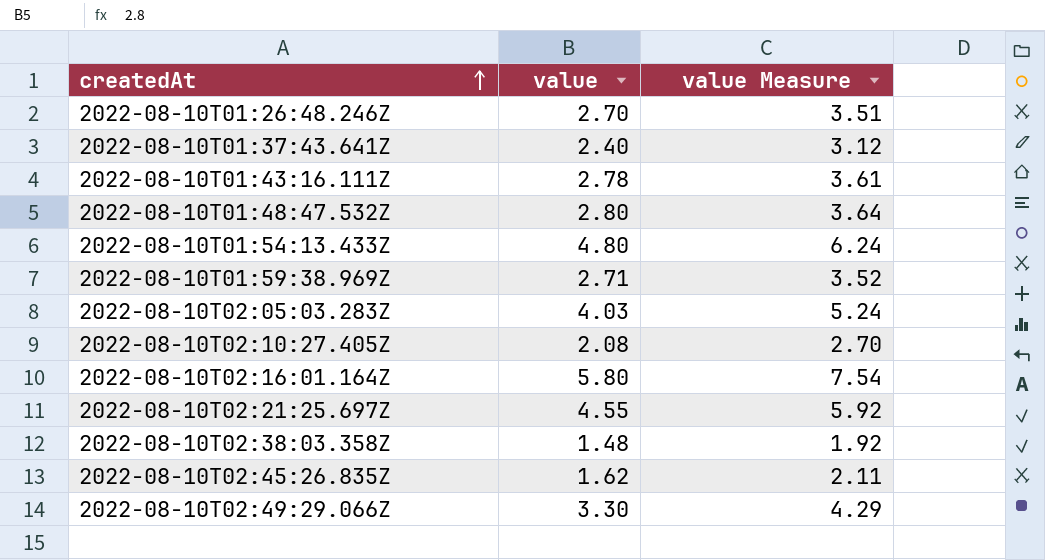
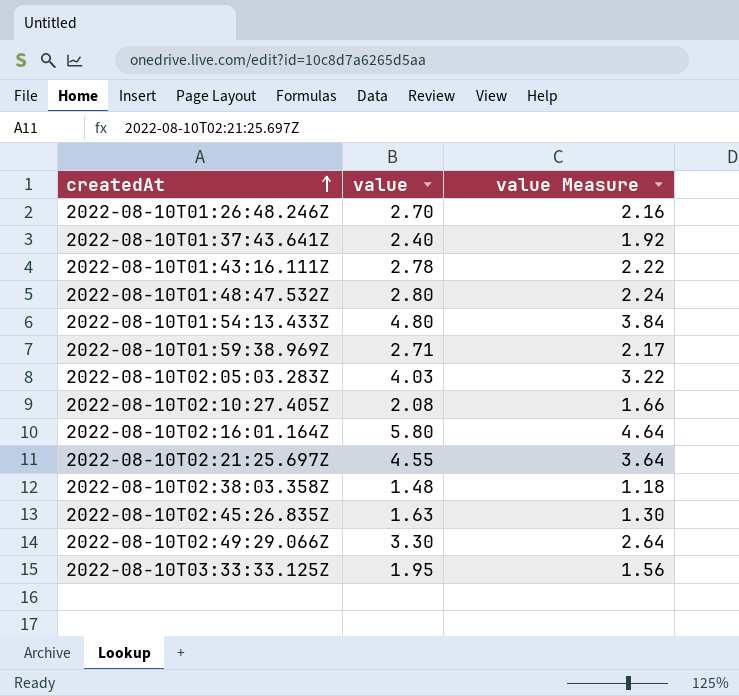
column value Measure | formula: [value] * 1.3 -> [value] * 0.8
2022-08-10T02:45:26.835Z | value: 1.62 -> 1.63
row 2022-08-10T03:33:33.125Z: none -> 1.95 | 1.56

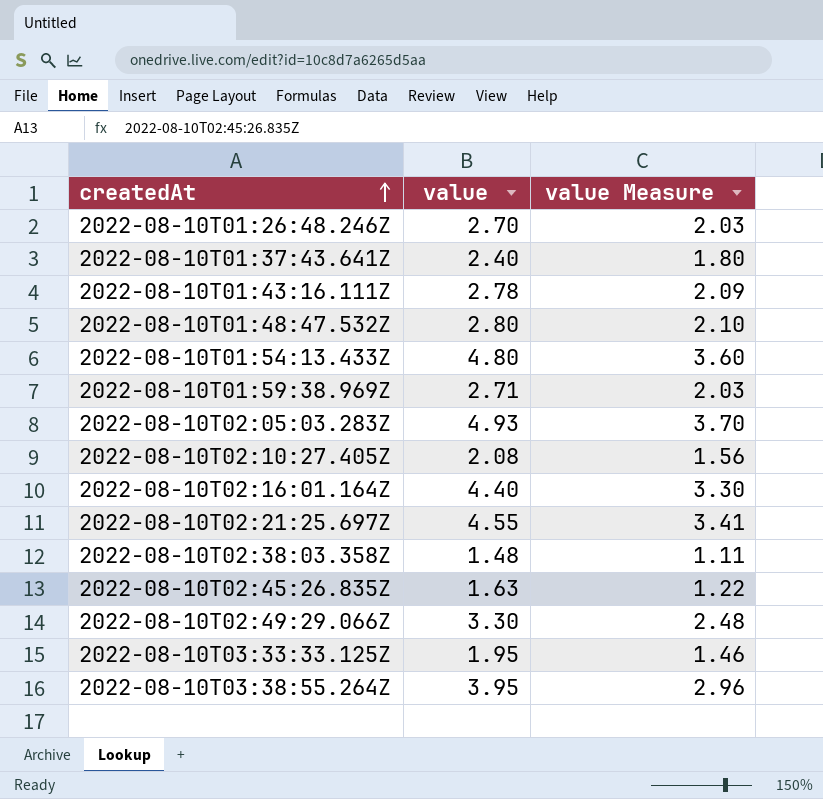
column value Measure | formula: [value] * 0.8 -> [value] * 0.75
2022-08-10T02:05:03.283Z | value: 4.03 -> 4.93
2022-08-10T02:16:01.164Z | value: 5.80 -> 4.40
row 2022-08-10T03:38:55.264Z: none -> 3.95 | 2.96

